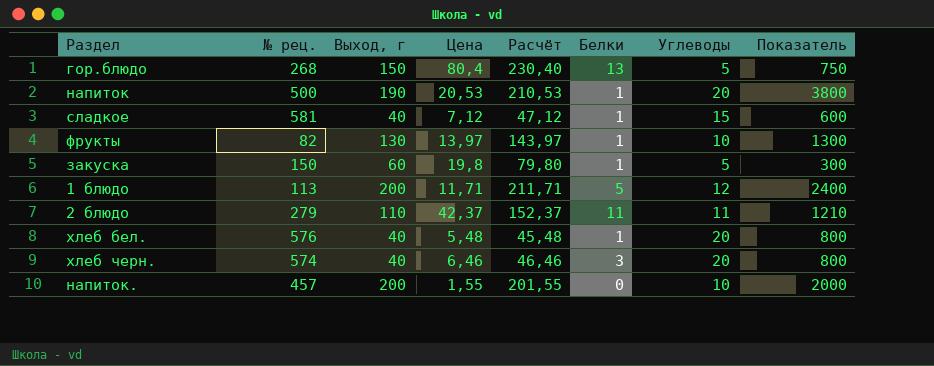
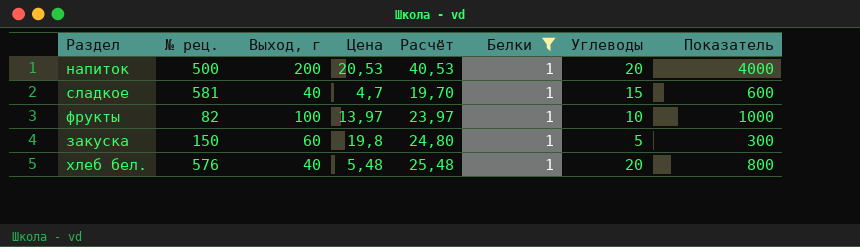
filter: none -> Белки = 1
column Расчёт | formula: [Выход, г] + [Цена] -> [Цена] + [Углеводы]
напиток | Выход, г: 190 -> 200
напиток | Показатель: 3800 -> 4000
сладкое | Цена: 7,12 -> 4,7
фрукты | Выход, г: 130 -> 100
фрукты | Показатель: 1300 -> 1000

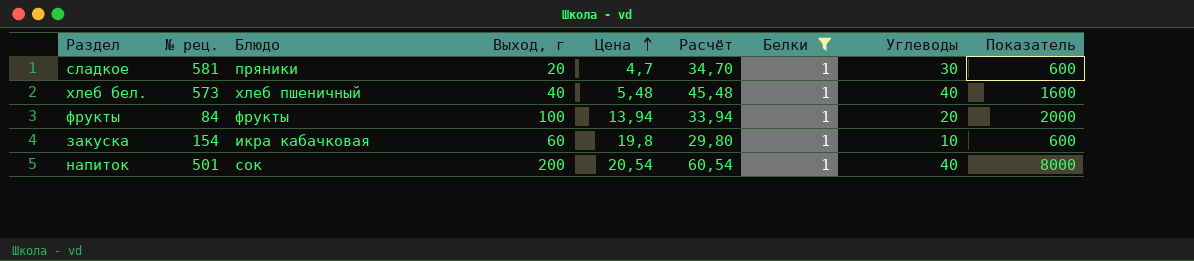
row order: none -> Цена ascending
column Блюдо | position: none -> 3
сладкое | Выход, г: 40 -> 20
сладкое | Расчёт: 19,70 -> 34,70
сладкое | Углеводы: 15 -> 30
хлеб бел. | № рец.: 576 -> 573
хлеб бел. | Расчёт: 25,48 -> 45,48
хлеб бел. | Углеводы: 20 -> 40
хлеб бел. | Показатель: 800 -> 1600
фрукты | № рец.: 82 -> 84
фрукты | Цена: 13,97 -> 13,94
фрукты | Расчёт: 23,97 -> 33,94
фрукты | Углеводы: 10 -> 20
фрукты | Показатель: 1000 -> 2000
закуска | № рец.: 150 -> 154
закуска | Расчёт: 24,80 -> 29,80
закуска | Углеводы: 5 -> 10
закуска | Показатель: 300 -> 600
напиток | № рец.: 500 -> 501
напиток | Цена: 20,53 -> 20,54
напиток | Расчёт: 40,53 -> 60,54
напиток | Углеводы: 20 -> 40
напиток | Показатель: 4000 -> 8000

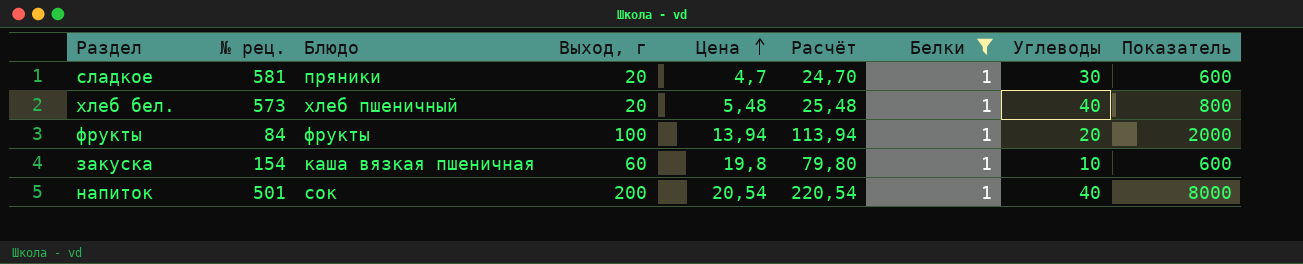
column Расчёт | formula: [Цена] + [Углеводы] -> [Выход, г] + [Цена]
хлеб бел. | Выход, г: 40 -> 20
хлеб бел. | Показатель: 1600 -> 800
закуска | Блюдо: икра кабачковая -> каша вязкая пшеничная

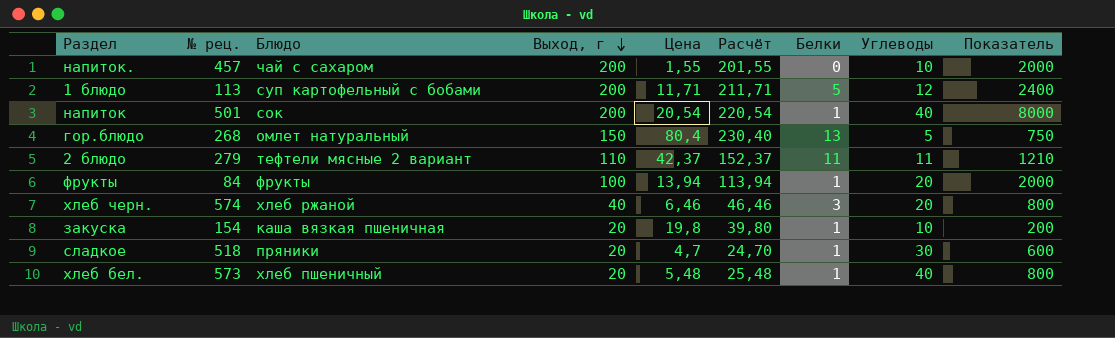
filter: Белки = 1 -> none
row order: Цена ascending -> Выход, г descending
закуска | Выход, г: 60 -> 20
закуска | Расчёт: 79,80 -> 39,80
закуска | Показатель: 600 -> 200
сладкое | № рец.: 581 -> 518

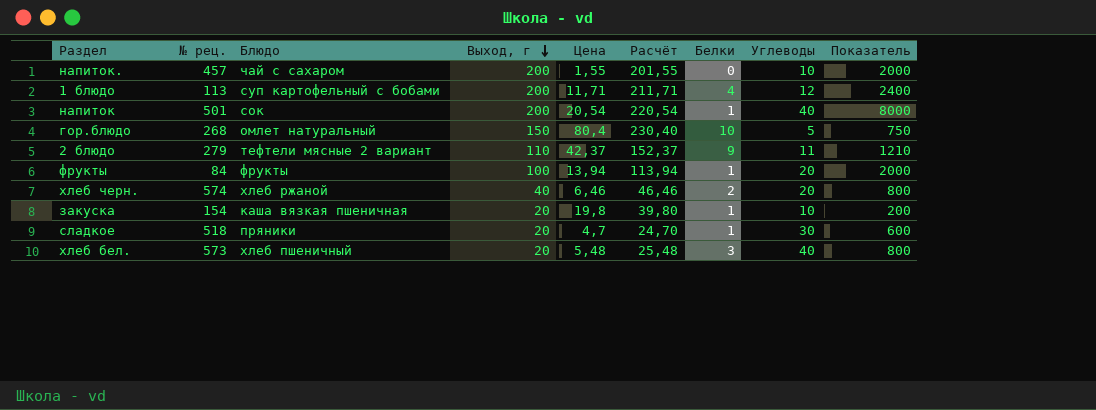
1 блюдо | Белки: 5 -> 4
гор.блюдо | Белки: 13 -> 10
2 блюдо | Белки: 11 -> 9
хлеб черн. | Белки: 3 -> 2
хлеб бел. | Белки: 1 -> 3

